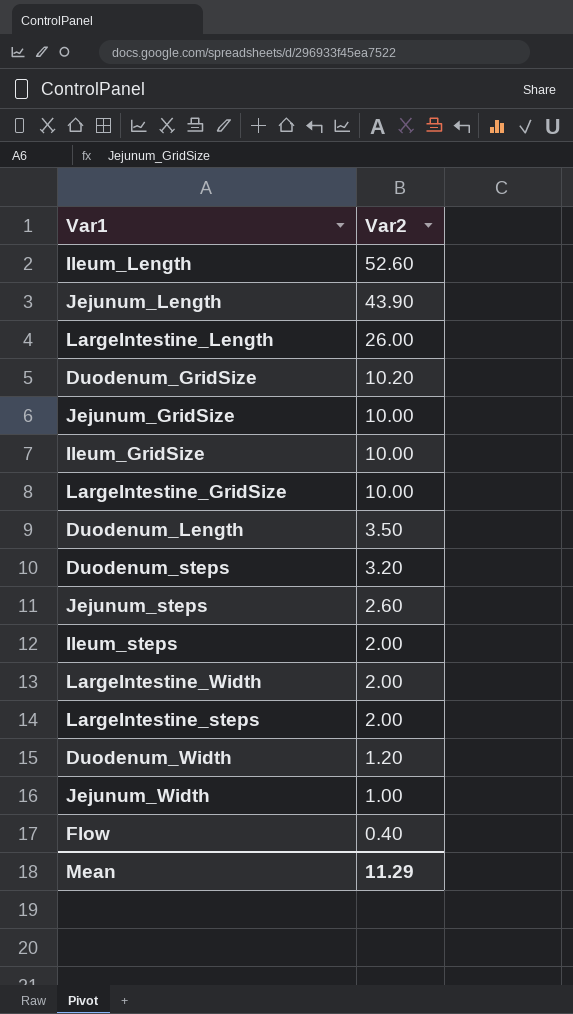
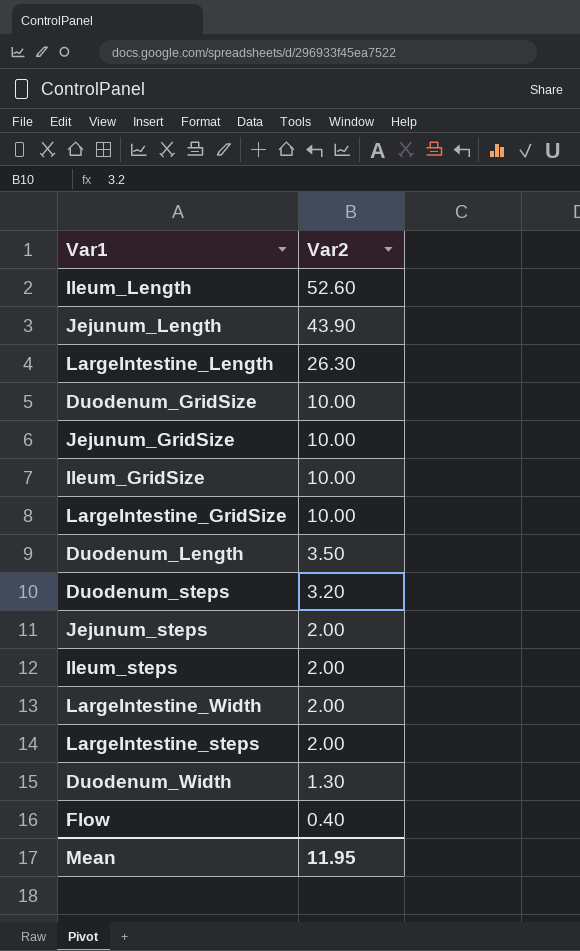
row Jejunum_Width: 1.00 -> none
LargeIntestine_Length | Var2: 26.00 -> 26.30
Duodenum_GridSize | Var2: 10.20 -> 10.00
Jejunum_steps | Var2: 2.60 -> 2.00
Duodenum_Width | Var2: 1.20 -> 1.30
Mean | Var2: 11.29 -> 11.95

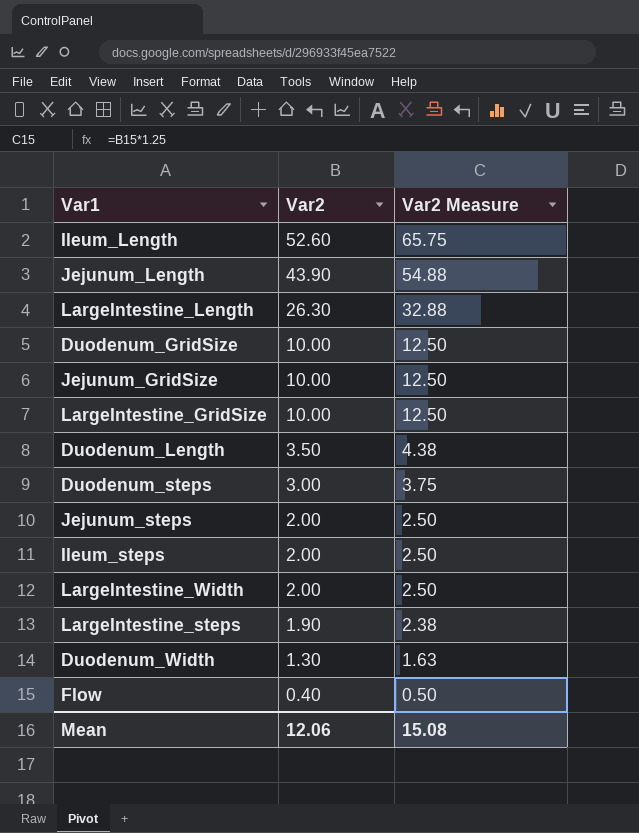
column Var2 Measure | formula: none -> [Var2] * 1.25
row Ileum_GridSize: 10.00 -> none
Duodenum_steps | Var2: 3.20 -> 3.00
LargeIntestine_steps | Var2: 2.00 -> 1.90
Mean | Var2: 11.95 -> 12.06

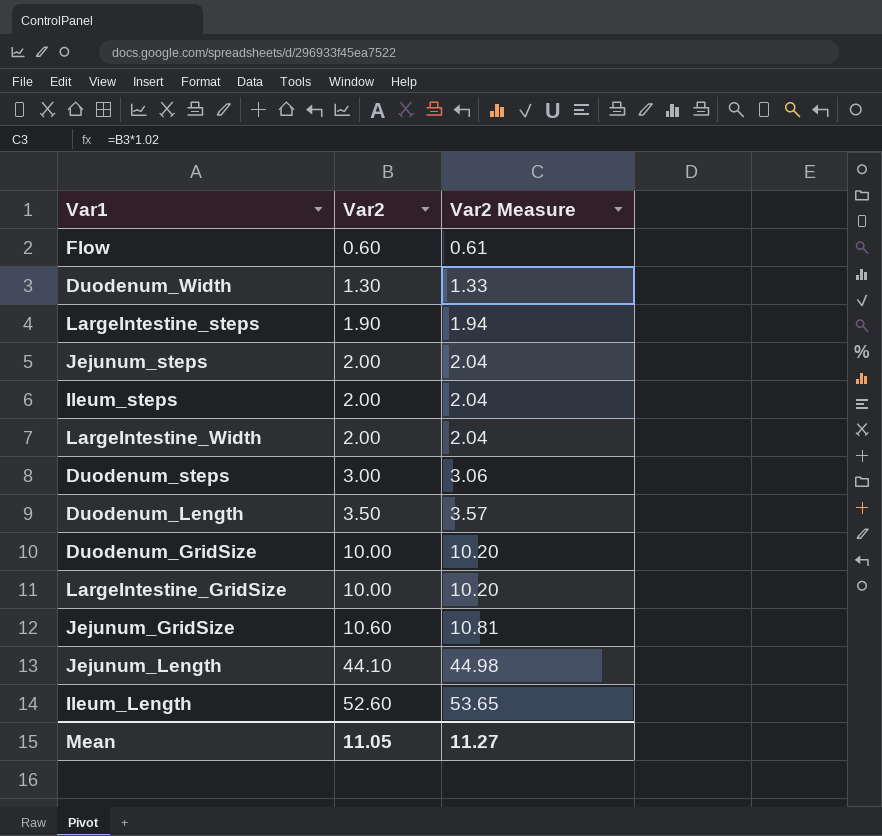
row order: Var2 descending -> Var2 ascending
column Var2 Measure | formula: [Var2] * 1.25 -> [Var2] * 1.02
row LargeIntestine_Length: 26.30 | 32.88 -> none
Flow | Var2: 0.40 -> 0.60
Jejunum_GridSize | Var2: 10.00 -> 10.60
Jejunum_Length | Var2: 43.90 -> 44.10
Mean | Var2: 12.06 -> 11.05
Mean | Var2 Measure: 15.08 -> 11.27

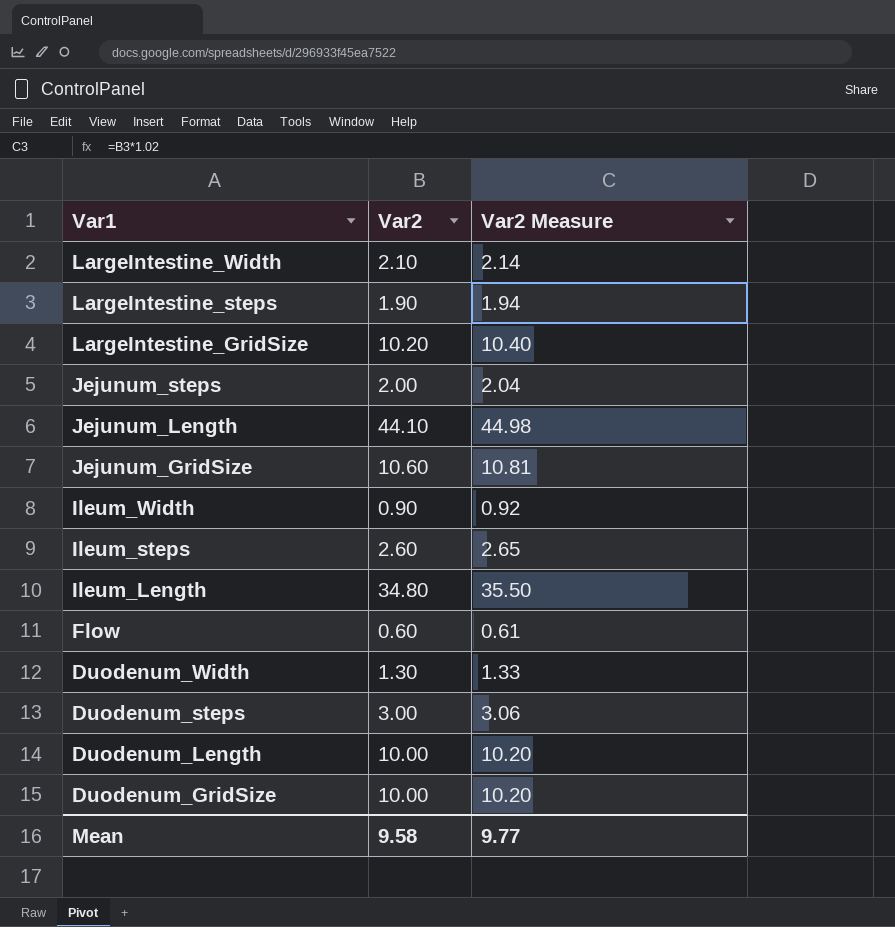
row order: Var2 ascending -> Var1 descending
LargeIntestine_Width | Var2: 2.00 -> 2.10
LargeIntestine_Width | Var2 Measure: 2.04 -> 2.14
LargeIntestine_GridSize | Var2: 10.00 -> 10.20
LargeIntestine_GridSize | Var2 Measure: 10.20 -> 10.40
row Ileum_Width: none -> 0.90 | 0.92
Ileum_steps | Var2: 2.00 -> 2.60
Ileum_steps | Var2 Measure: 2.04 -> 2.65
Ileum_Length | Var2: 52.60 -> 34.80
Ileum_Length | Var2 Measure: 53.65 -> 35.50
Duodenum_Length | Var2: 3.50 -> 10.00
Duodenum_Length | Var2 Measure: 3.57 -> 10.20
Mean | Var2: 11.05 -> 9.58
Mean | Var2 Measure: 11.27 -> 9.77

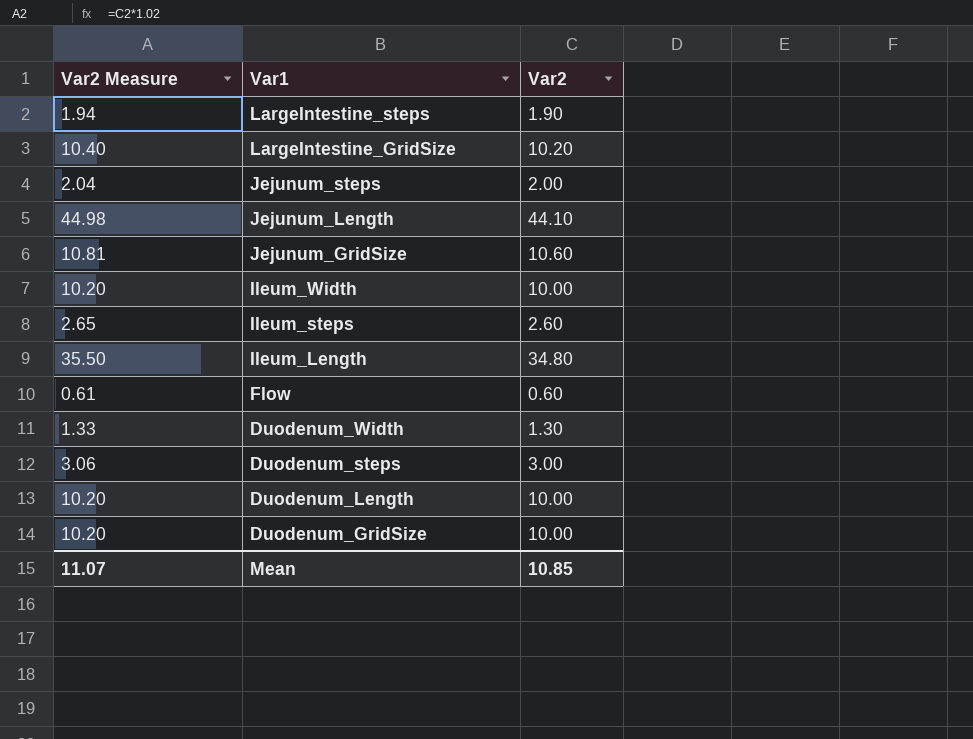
column Var2 Measure | position: 3 -> 1
row LargeIntestine_Width: 2.10 | 2.14 -> none
Ileum_Width | Var2 Measure: 0.92 -> 10.20
Ileum_Width | Var2: 0.90 -> 10.00
Mean | Var2 Measure: 9.77 -> 11.07
Mean | Var2: 9.58 -> 10.85

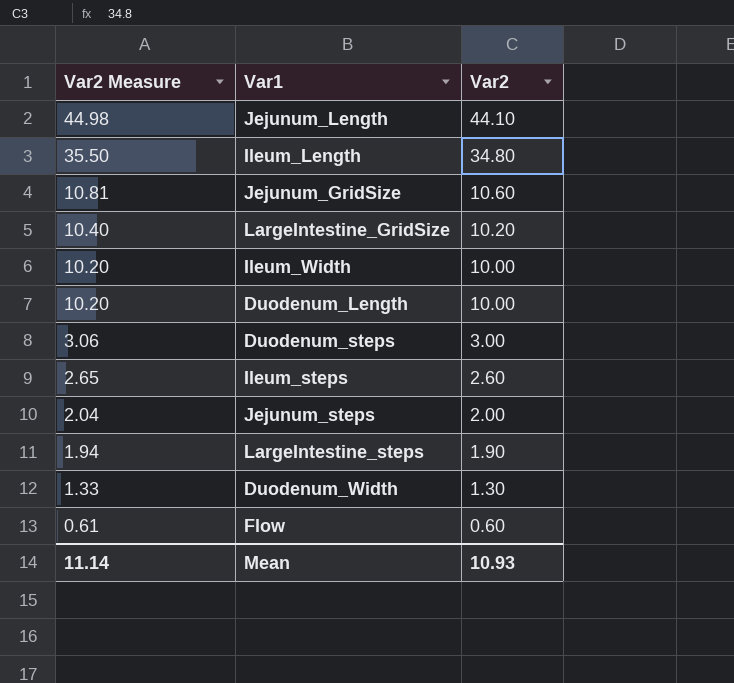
row order: Var1 descending -> Var2 Measure descending
row Duodenum_GridSize: 10.20 | 10.00 -> none
Mean | Var2 Measure: 11.07 -> 11.14
Mean | Var2: 10.85 -> 10.93

